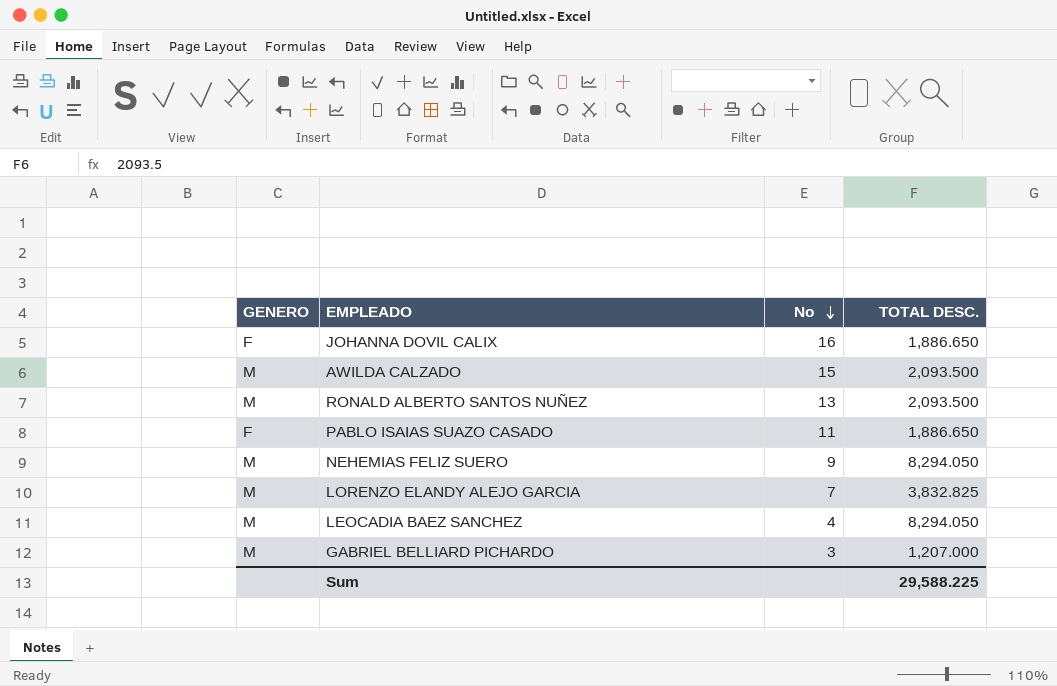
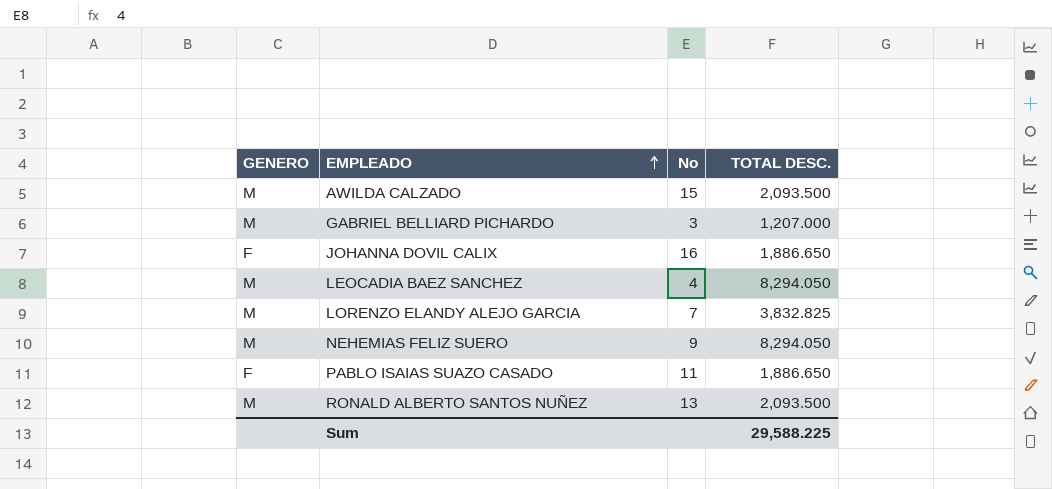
row order: No descending -> EMPLEADO ascending

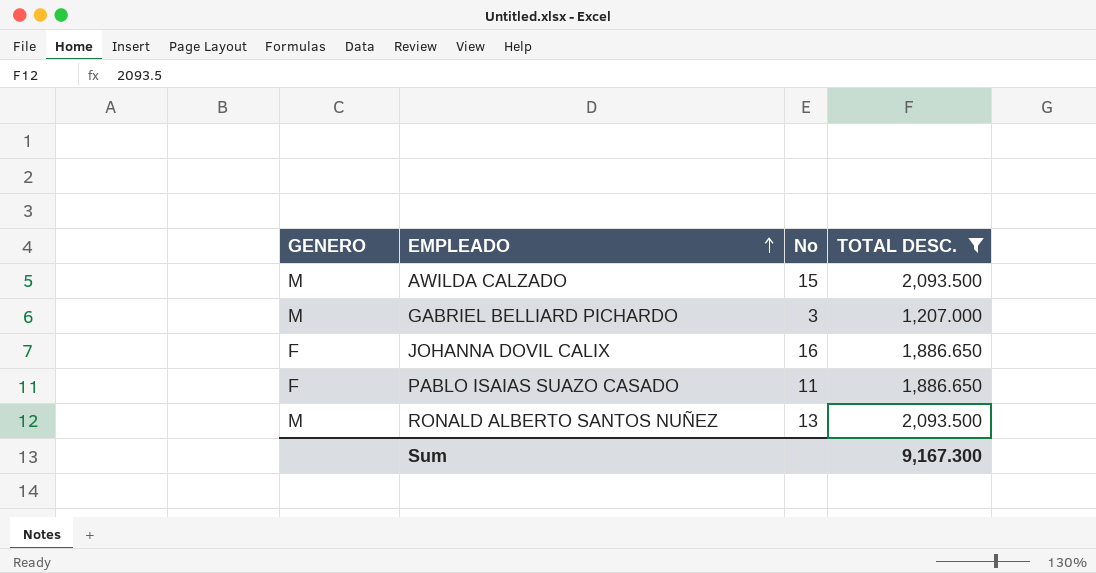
filter: none -> TOTAL DESC. <= 2,093.500
Sum | TOTAL DESC.: 29,588.225 -> 9,167.300

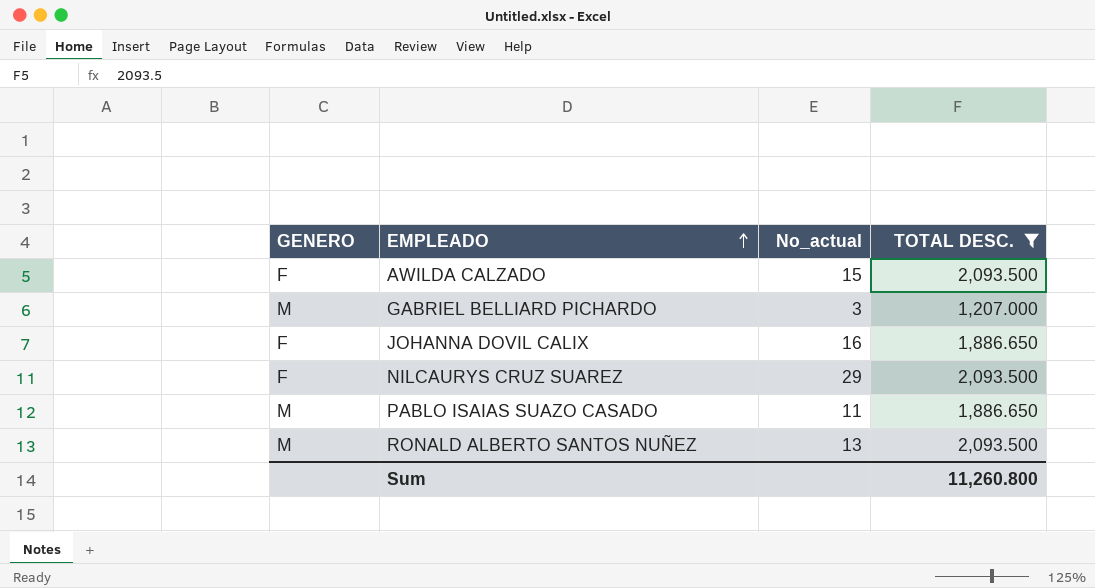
column name: No -> No_actual
AWILDA CALZADO | GENERO: M -> F
row NILCAURYS CRUZ SUAREZ: none -> F | 29 | 2,093.500
PABLO ISAIAS SUAZO CASADO | GENERO: F -> M
Sum | TOTAL DESC.: 9,167.300 -> 11,260.800

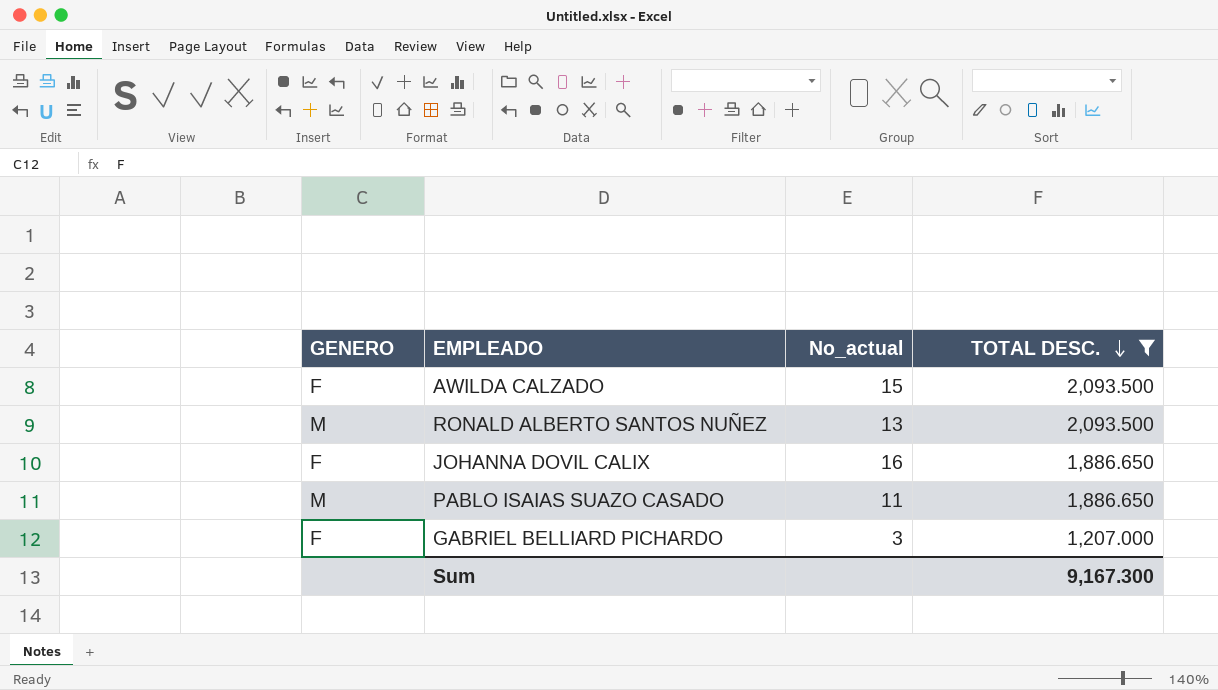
row order: EMPLEADO ascending -> TOTAL DESC. descending
row NILCAURYS CRUZ SUAREZ: F | 29 | 2,093.500 -> none
GABRIEL BELLIARD PICHARDO | GENERO: M -> F
Sum | TOTAL DESC.: 11,260.800 -> 9,167.300

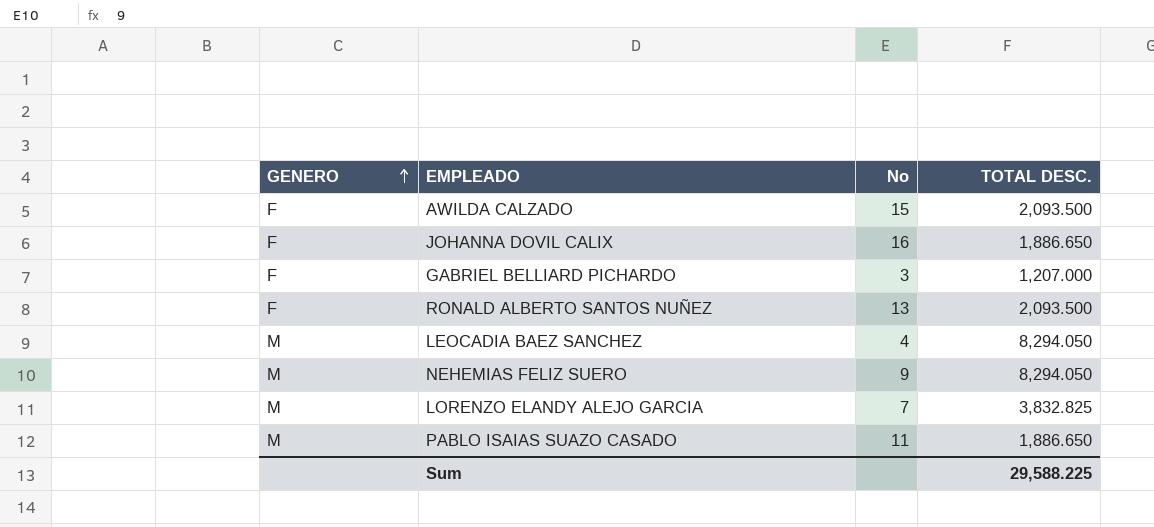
filter: TOTAL DESC. <= 2,093.500 -> none
row order: TOTAL DESC. descending -> GENERO ascending
column name: No_actual -> No
RONALD ALBERTO SANTOS NUÑEZ | GENERO: M -> F
Sum | TOTAL DESC.: 9,167.300 -> 29,588.225

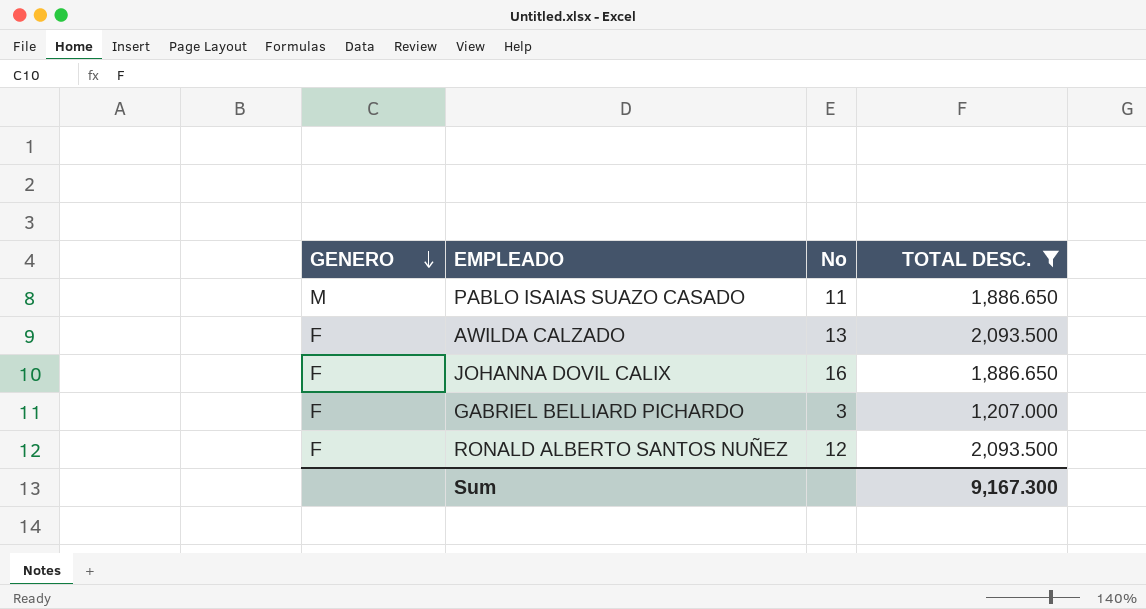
filter: none -> TOTAL DESC. <= 2,093.500
row order: GENERO ascending -> GENERO descending
AWILDA CALZADO | No: 15 -> 13
RONALD ALBERTO SANTOS NUÑEZ | No: 13 -> 12
Sum | TOTAL DESC.: 29,588.225 -> 9,167.300

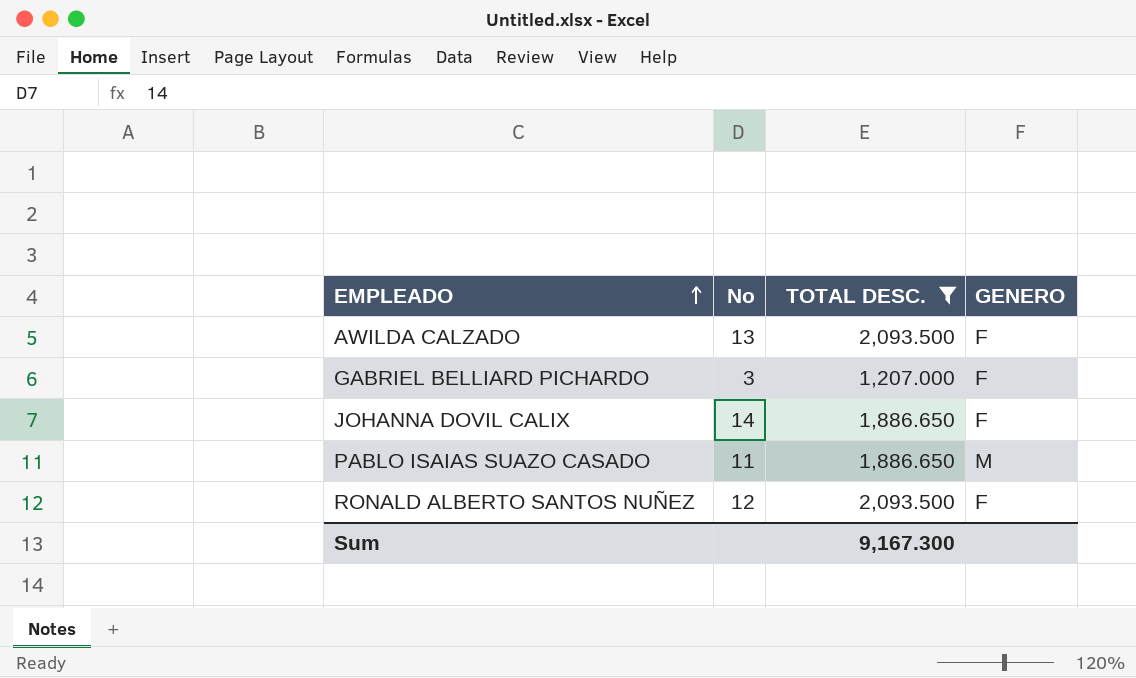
row order: GENERO descending -> EMPLEADO ascending
column GENERO | position: 1 -> 4
JOHANNA DOVIL CALIX | No: 16 -> 14

